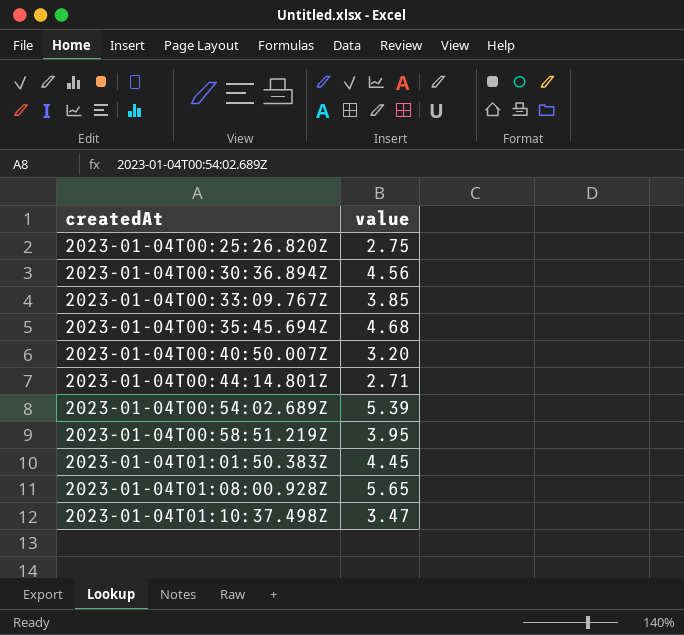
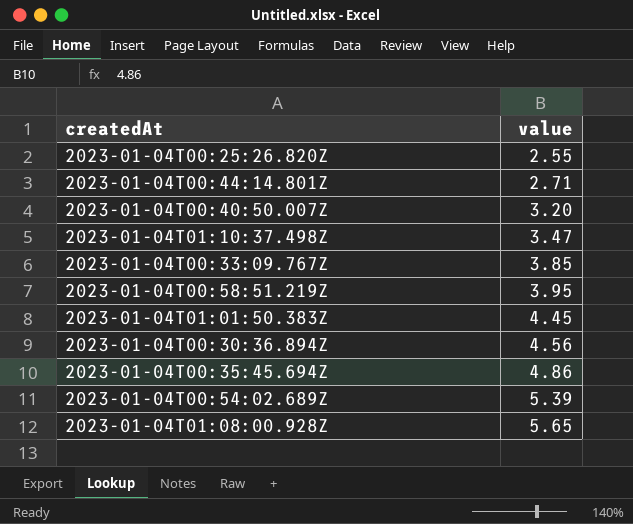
row order: createdAt ascending -> value ascending
2023-01-04T00:25:26.820Z | value: 2.75 -> 2.55
2023-01-04T00:35:45.694Z | value: 4.68 -> 4.86

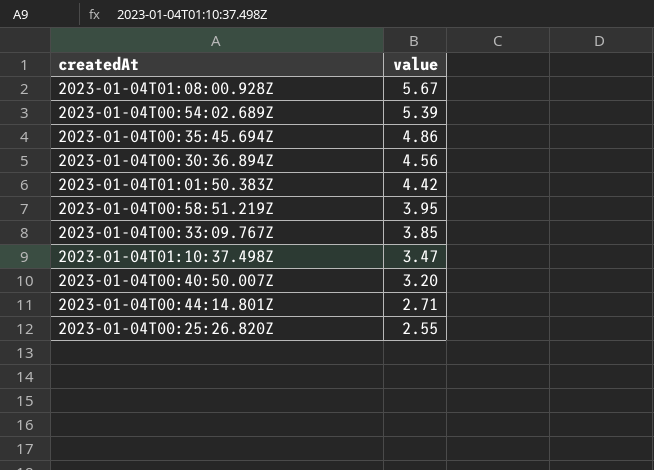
row order: value ascending -> value descending
2023-01-04T01:08:00.928Z | value: 5.65 -> 5.67
2023-01-04T01:01:50.383Z | value: 4.45 -> 4.42

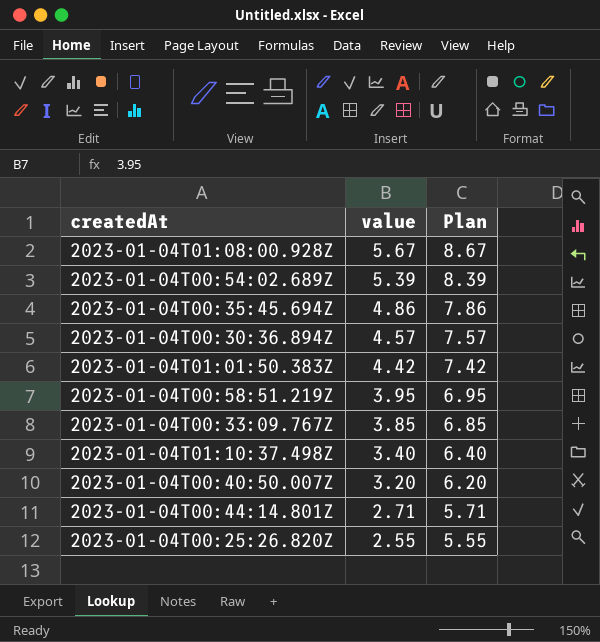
column Plan | formula: none -> [value] + 3
2023-01-04T00:30:36.894Z | value: 4.56 -> 4.57
2023-01-04T01:10:37.498Z | value: 3.47 -> 3.40

